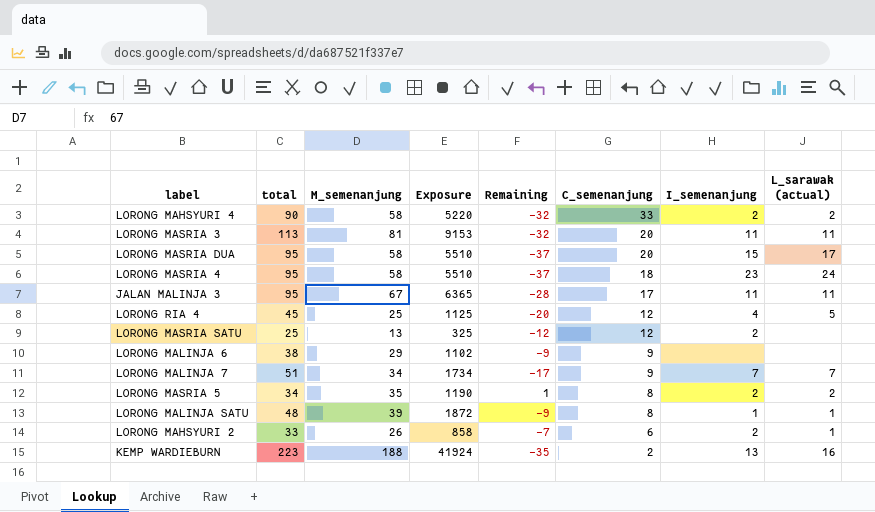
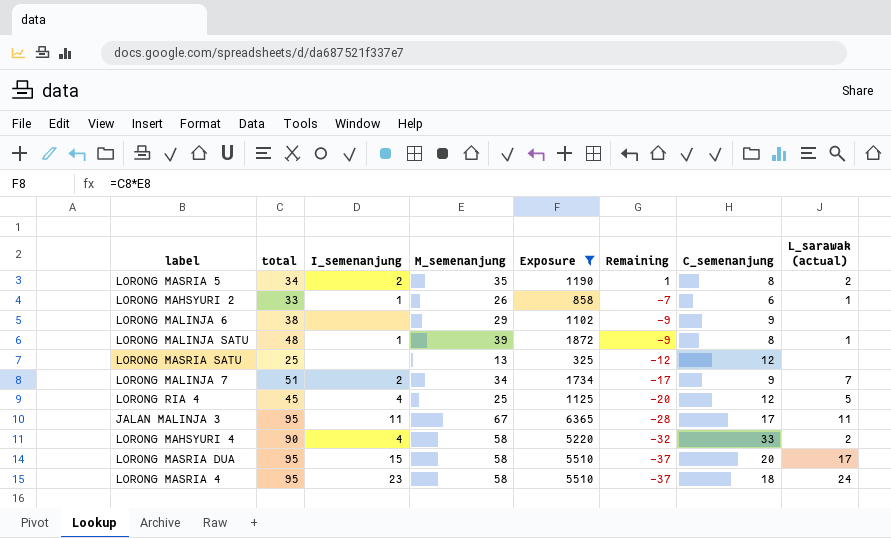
filter: none -> Exposure <= 6365
row order: C_semenanjung descending -> Remaining descending
column I_semenanjung | position: 7 -> 3
LORONG MAHSYURI 2 | I_semenanjung: 2 -> 1
LORONG MASRIA SATU | I_semenanjung: 2 -> none
LORONG MALINJA 7 | I_semenanjung: 7 -> 2
LORONG MAHSYURI 4 | I_semenanjung: 2 -> 4

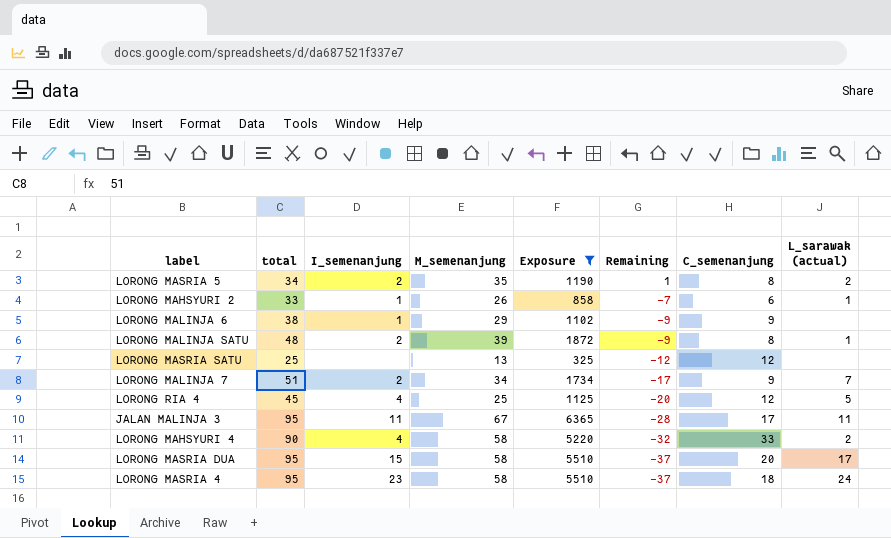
LORONG MALINJA 6 | I_semenanjung: none -> 1
LORONG MALINJA SATU | I_semenanjung: 1 -> 2

